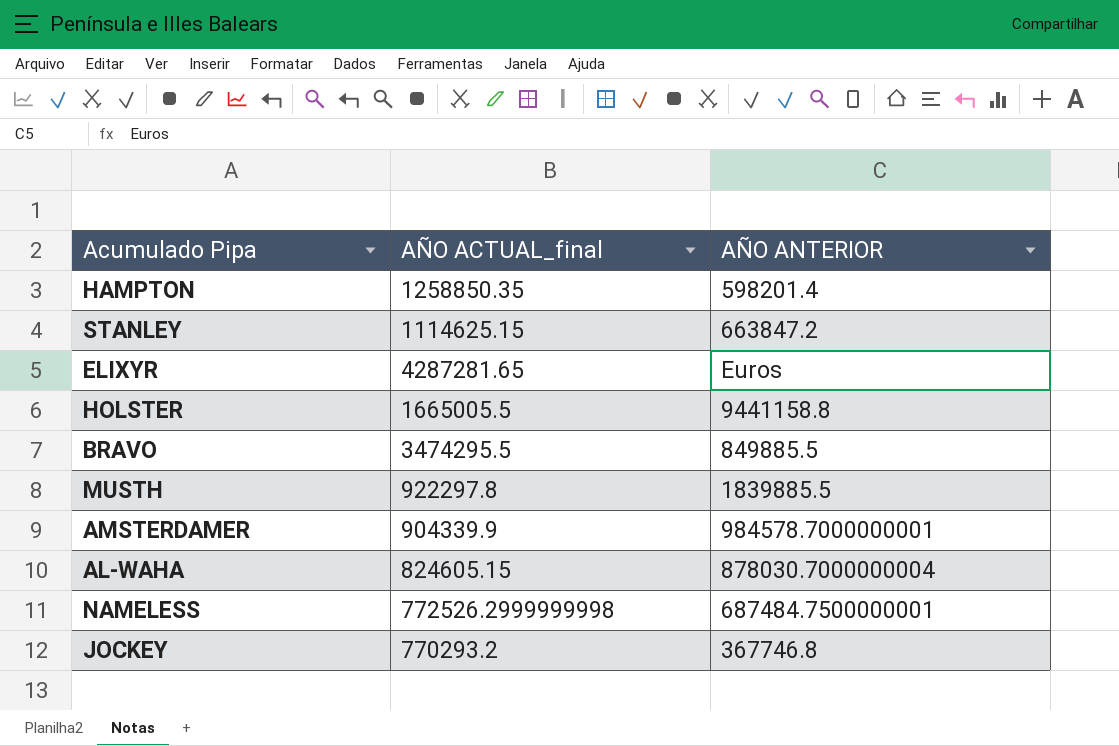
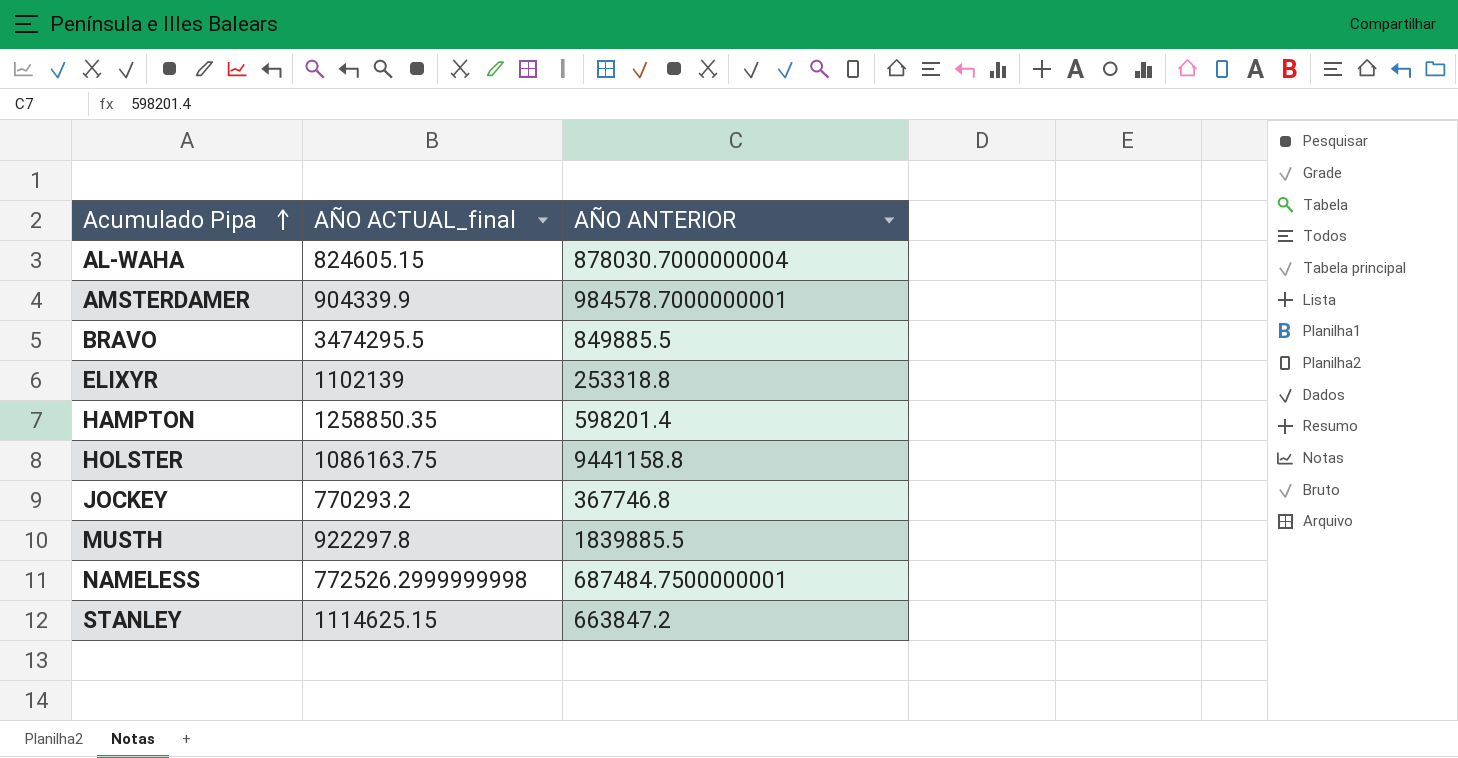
row order: none -> Acumulado Pipa ascending
ELIXYR | AÑO ACTUAL_final: 4287281.65 -> 1102139
ELIXYR | AÑO ANTERIOR: Euros -> 253318.8
HOLSTER | AÑO ACTUAL_final: 1665005.5 -> 1086163.75

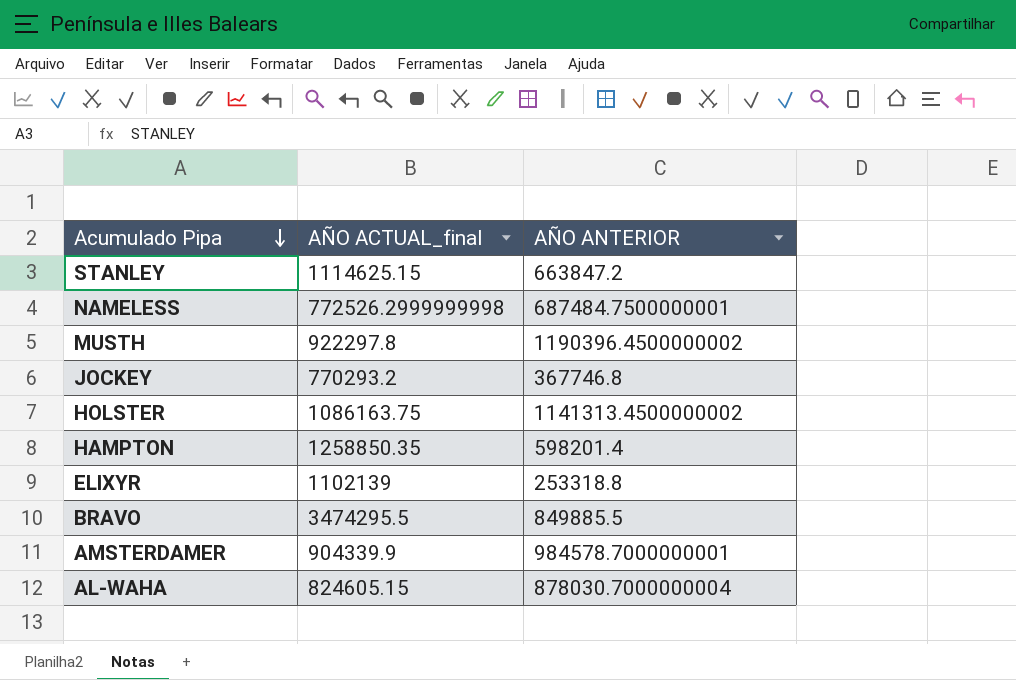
row order: Acumulado Pipa ascending -> Acumulado Pipa descending
MUSTH | AÑO ANTERIOR: 1839885.5 -> 1190396.4500000002
HOLSTER | AÑO ANTERIOR: 9441158.8 -> 1141313.4500000002

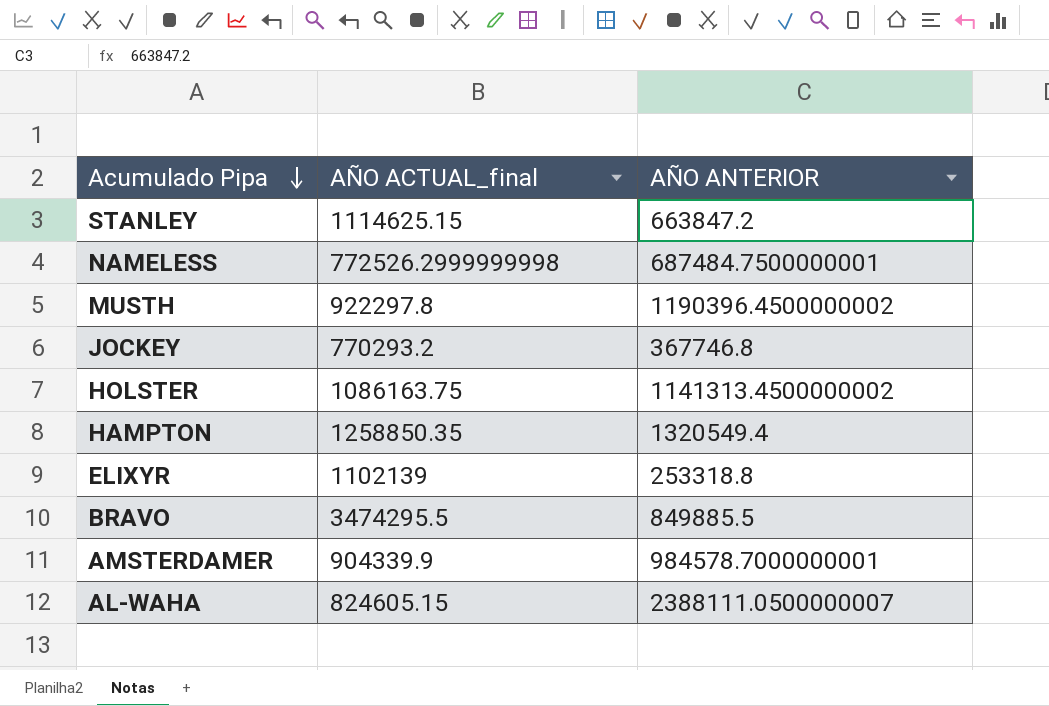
HAMPTON | AÑO ANTERIOR: 598201.4 -> 1320549.4
AL-WAHA | AÑO ANTERIOR: 878030.7000000004 -> 2388111.0500000007

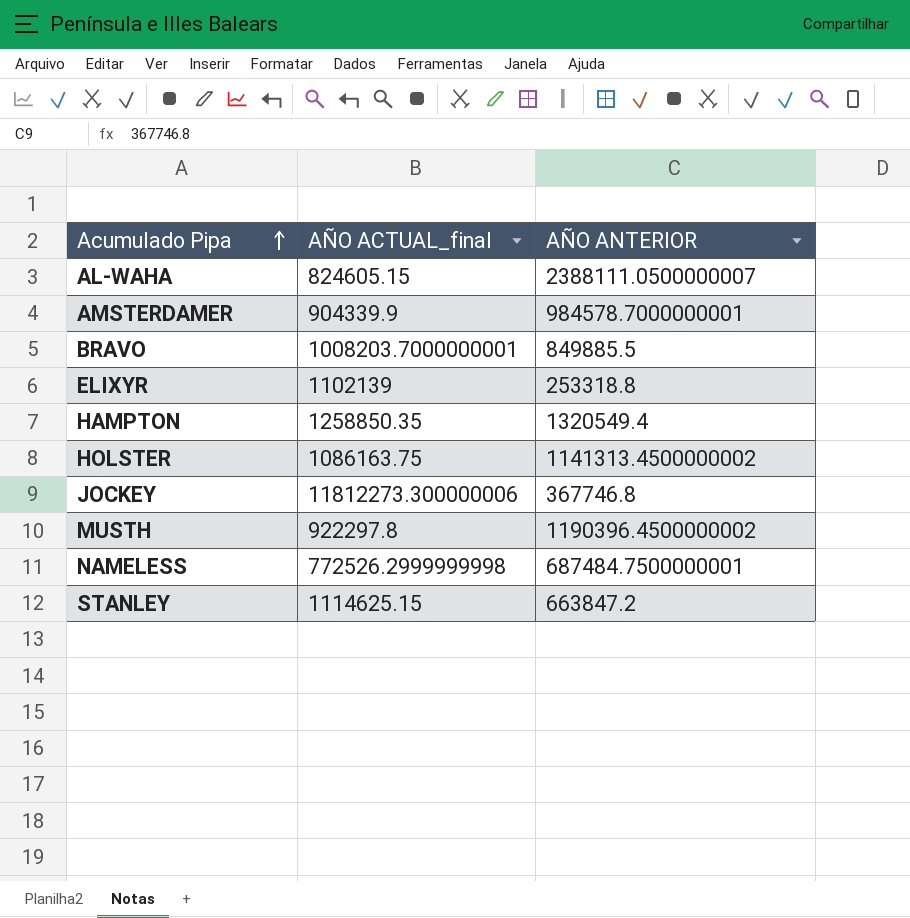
row order: Acumulado Pipa descending -> Acumulado Pipa ascending
BRAVO | AÑO ACTUAL_final: 3474295.5 -> 1008203.7000000001
JOCKEY | AÑO ACTUAL_final: 770293.2 -> 11812273.300000006

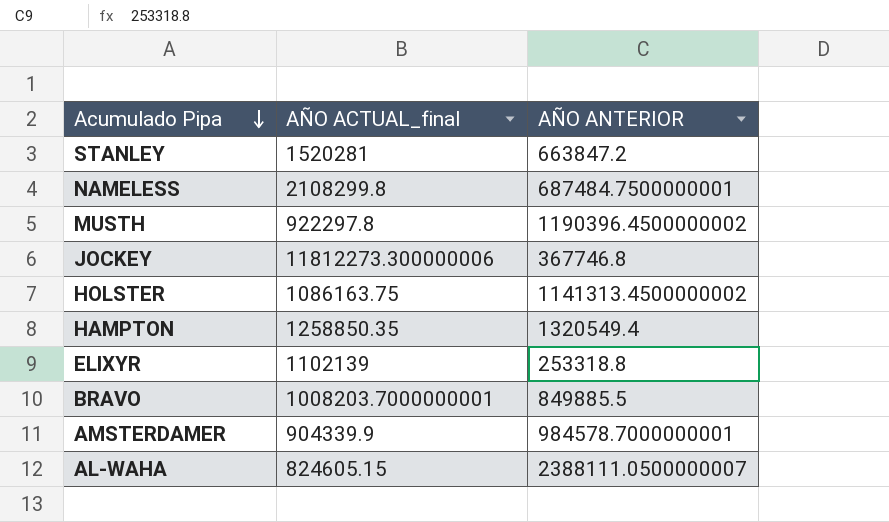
row order: Acumulado Pipa ascending -> Acumulado Pipa descending
STANLEY | AÑO ACTUAL_final: 1114625.15 -> 1520281
NAMELESS | AÑO ACTUAL_final: 772526.2999999998 -> 2108299.8

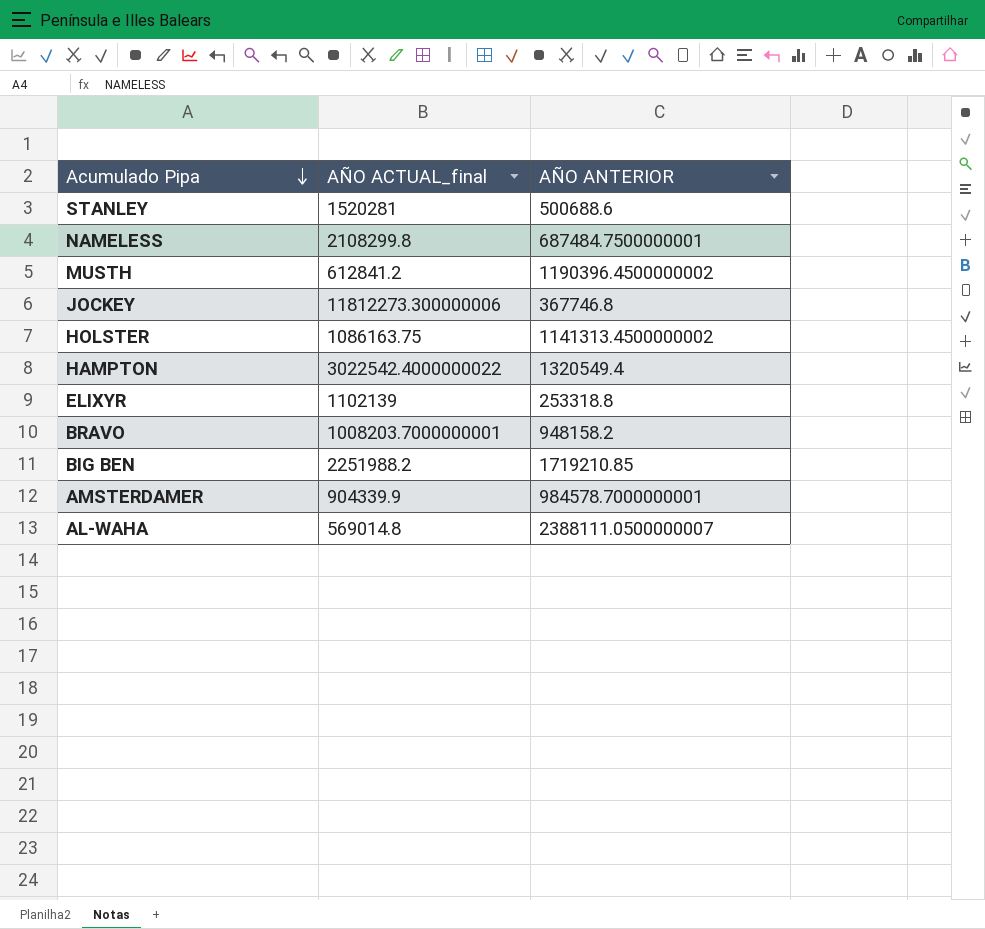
STANLEY | AÑO ANTERIOR: 663847.2 -> 500688.6
MUSTH | AÑO ACTUAL_final: 922297.8 -> 612841.2
HAMPTON | AÑO ACTUAL_final: 1258850.35 -> 3022542.4000000022
BRAVO | AÑO ANTERIOR: 849885.5 -> 948158.2
row BIG BEN: none -> 2251988.2 | 1719210.85
AL-WAHA | AÑO ACTUAL_final: 824605.15 -> 569014.8

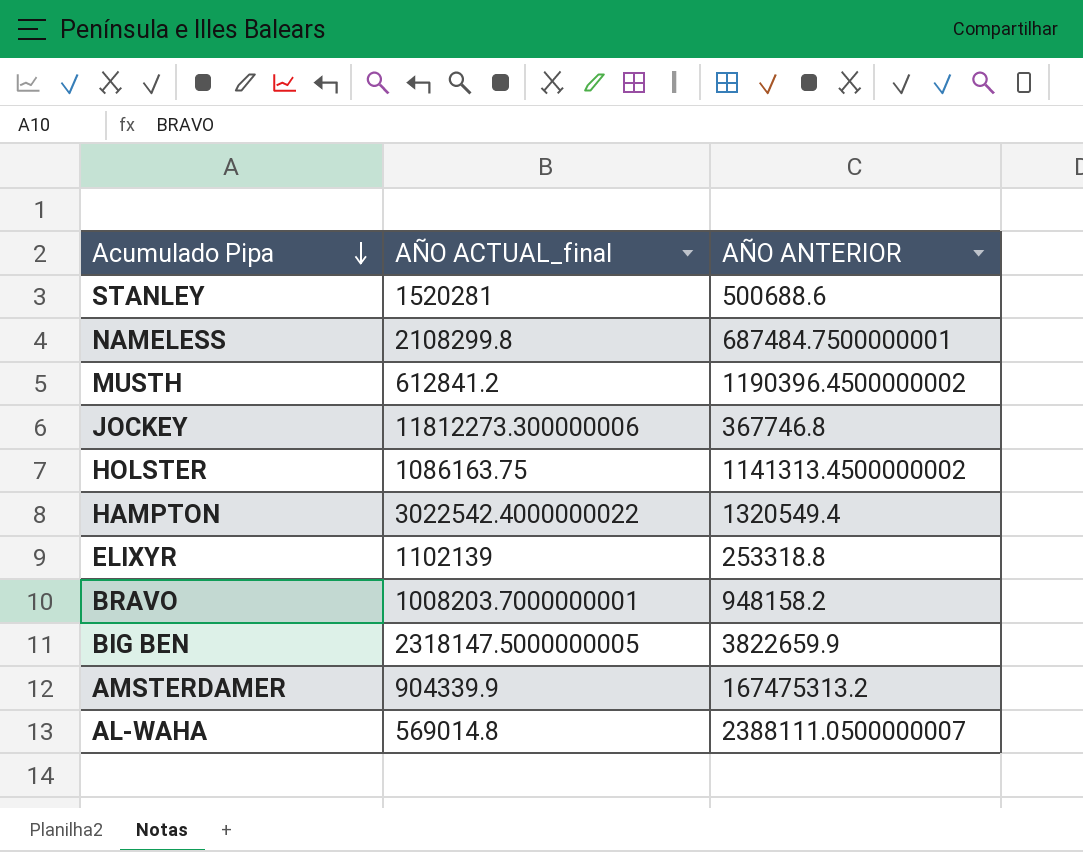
BIG BEN | AÑO ACTUAL_final: 2251988.2 -> 2318147.5000000005
BIG BEN | AÑO ANTERIOR: 1719210.85 -> 3822659.9
AMSTERDAMER | AÑO ANTERIOR: 984578.7000000001 -> 167475313.2

